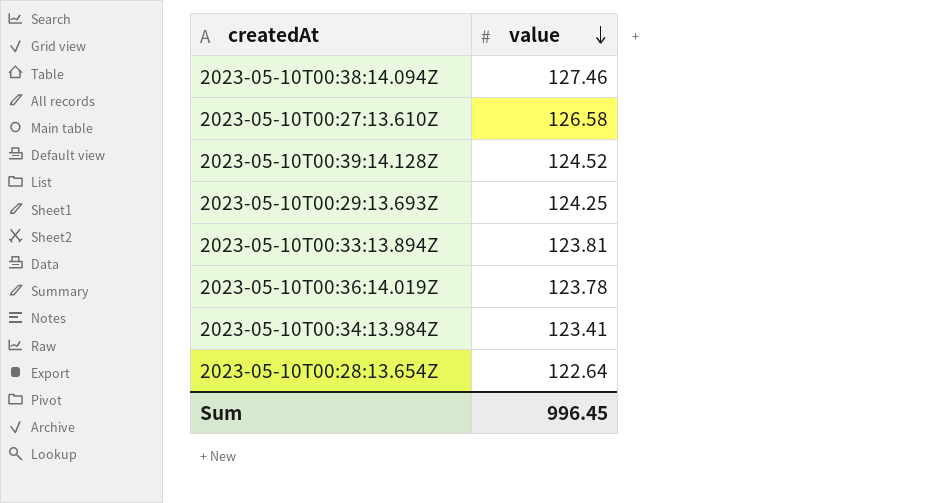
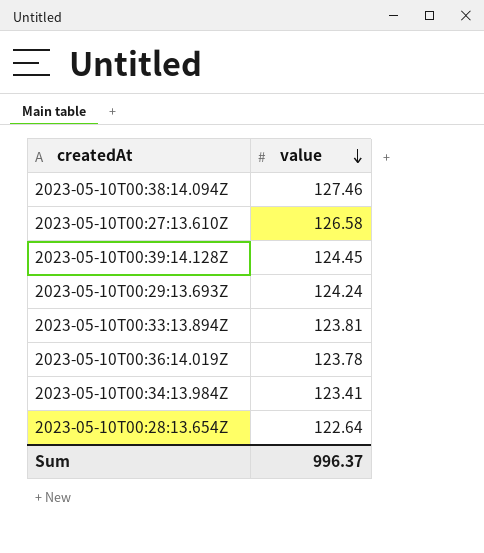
2023-05-10T00:39:14.128Z | value: 124.52 -> 124.45
2023-05-10T00:29:13.693Z | value: 124.25 -> 124.24
Sum | value: 996.45 -> 996.37

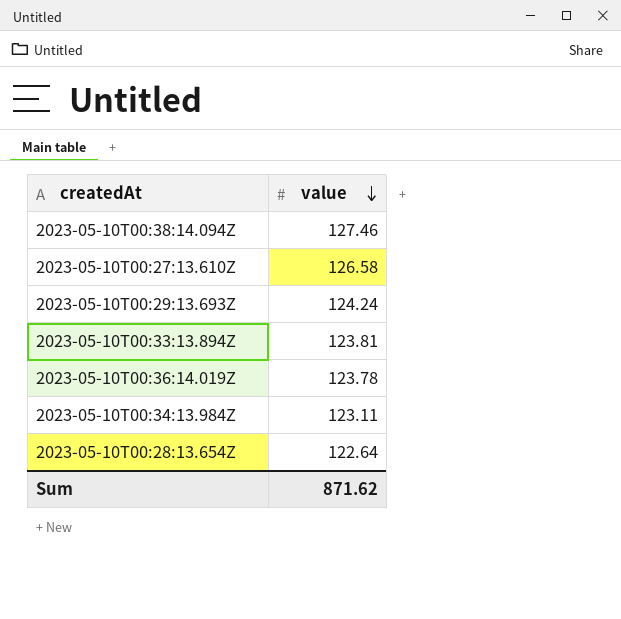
row 2023-05-10T00:39:14.128Z: 124.45 -> none
2023-05-10T00:34:13.984Z | value: 123.41 -> 123.11
Sum | value: 996.37 -> 871.62

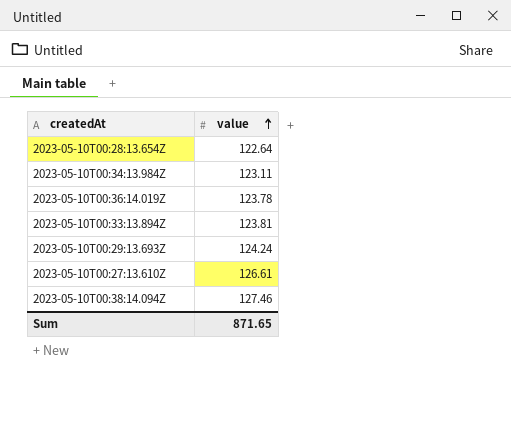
row order: value descending -> value ascending
2023-05-10T00:27:13.610Z | value: 126.58 -> 126.61
Sum | value: 871.62 -> 871.65

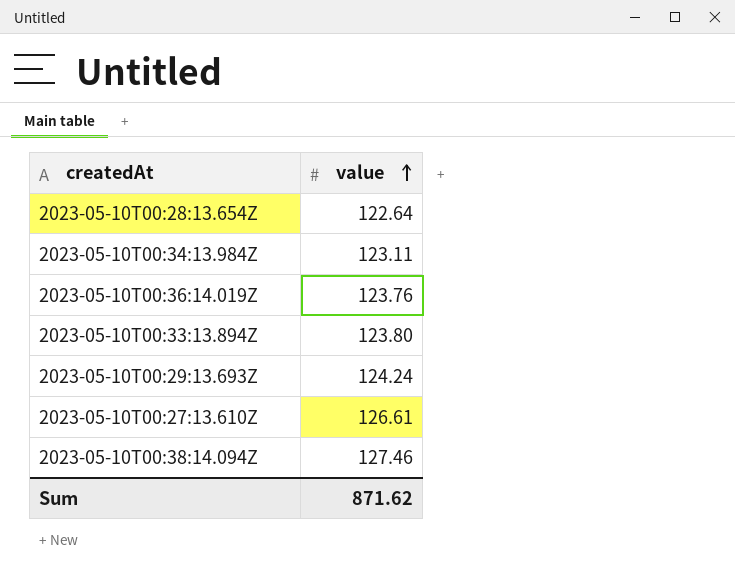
2023-05-10T00:36:14.019Z | value: 123.78 -> 123.76
2023-05-10T00:33:13.894Z | value: 123.81 -> 123.80
Sum | value: 871.65 -> 871.62

